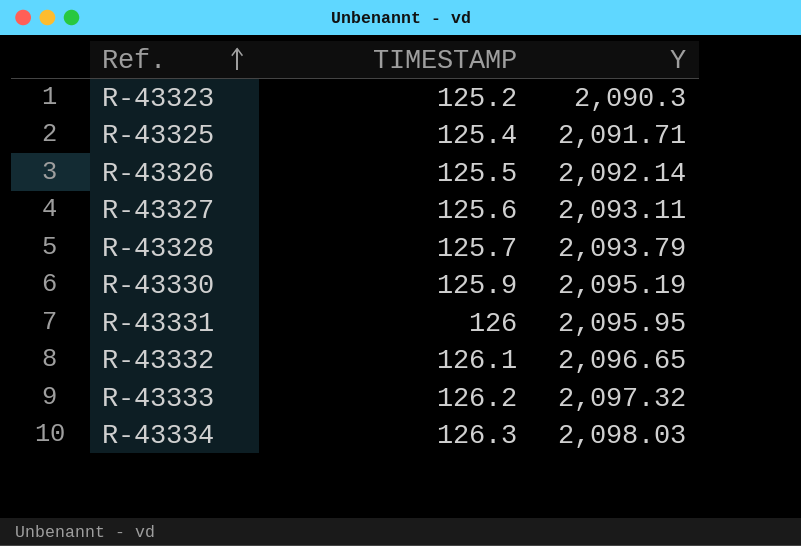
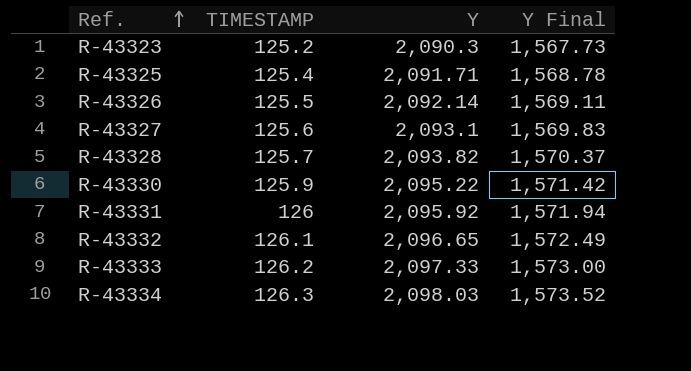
column Y Final | formula: none -> [Y] * 0.75
R-43327 | Y: 2,093.11 -> 2,093.1
R-43328 | Y: 2,093.79 -> 2,093.82
R-43330 | Y: 2,095.19 -> 2,095.22
R-43331 | Y: 2,095.95 -> 2,095.92
R-43333 | Y: 2,097.32 -> 2,097.33

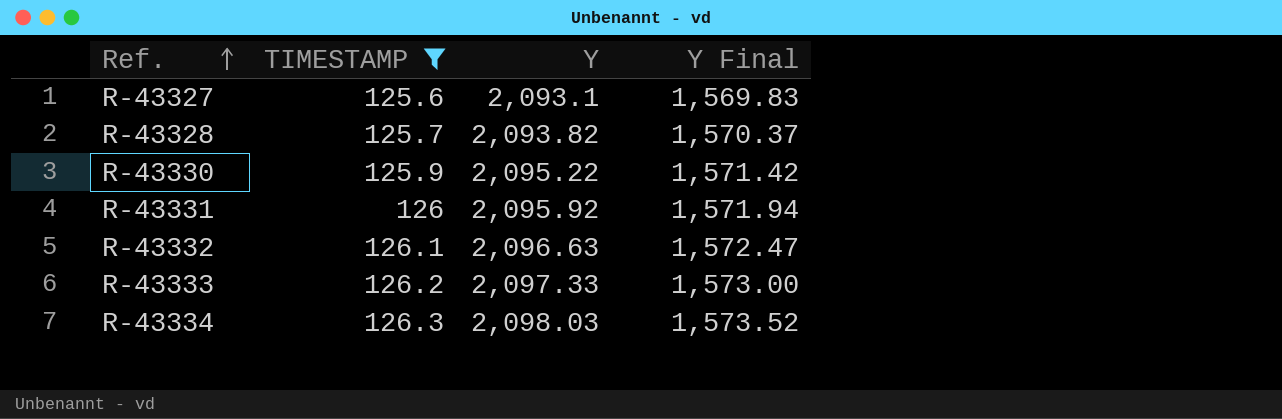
filter: none -> TIMESTAMP >= 125.6
R-43332 | Y: 2,096.65 -> 2,096.63
R-43332 | Y Final: 1,572.49 -> 1,572.47

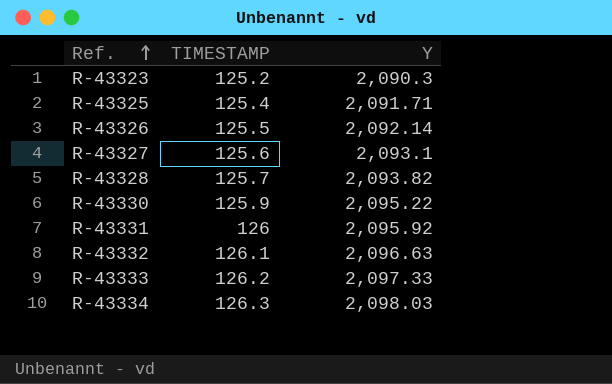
filter: TIMESTAMP >= 125.6 -> none
column Y Final | formula: [Y] * 0.75 -> none

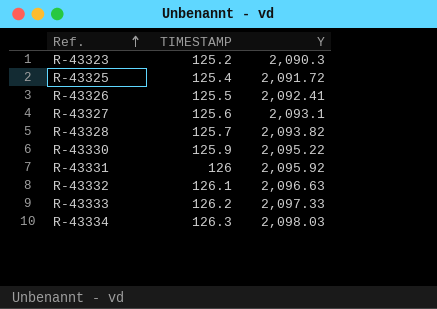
R-43325 | Y: 2,091.71 -> 2,091.72
R-43326 | Y: 2,092.14 -> 2,092.41

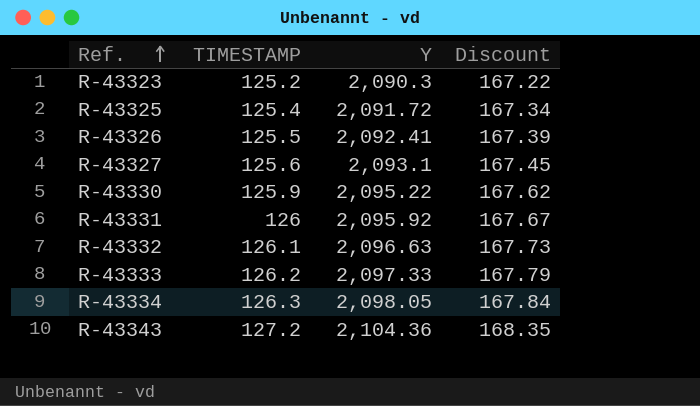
column Discount | formula: none -> [Y] * 0.08
row R-43328: 125.7 | 2,093.82 -> none
R-43334 | Y: 2,098.03 -> 2,098.05
row R-43343: none -> 127.2 | 2,104.36 | 168.35

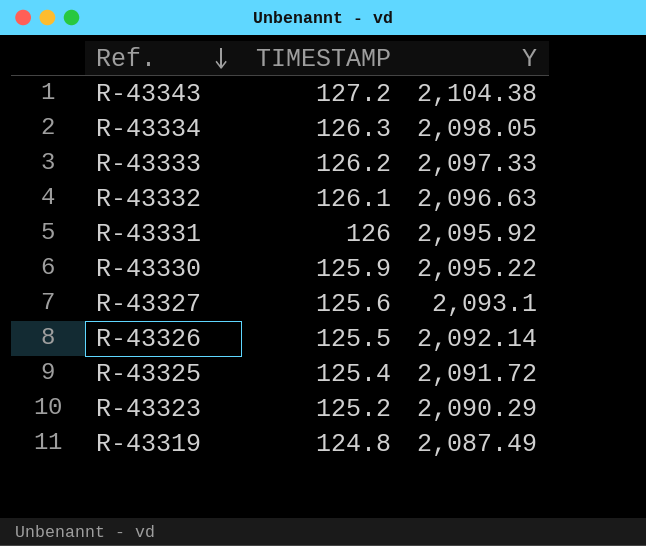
row order: Ref. ascending -> Ref. descending
column Discount | formula: [Y] * 0.08 -> none
R-43343 | Y: 2,104.36 -> 2,104.38
R-43326 | Y: 2,092.41 -> 2,092.14
R-43323 | Y: 2,090.3 -> 2,090.29
row R-43319: none -> 124.8 | 2,087.49

